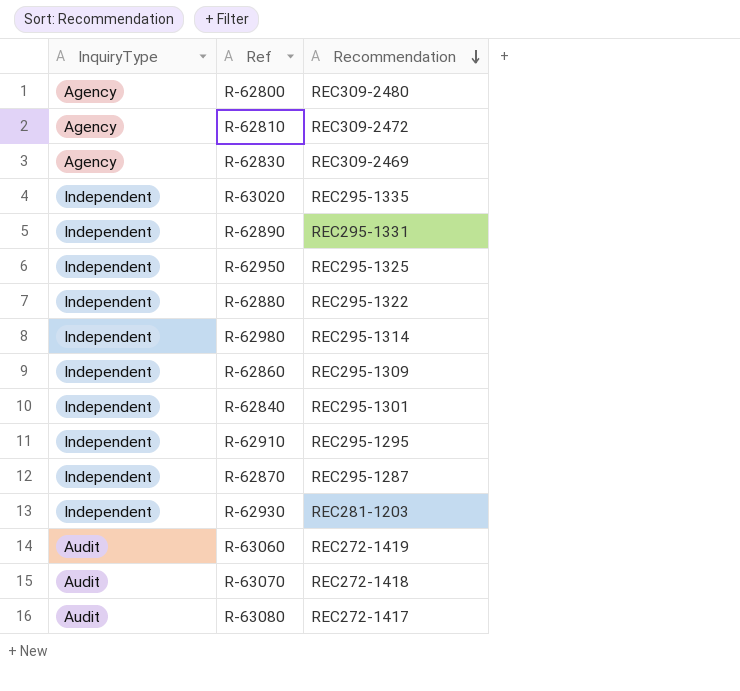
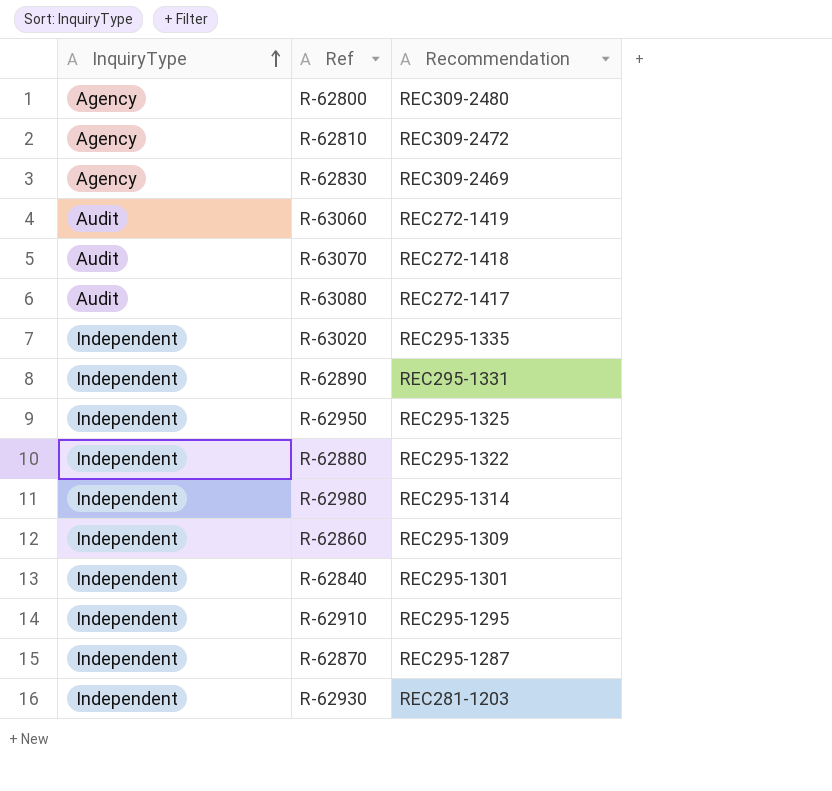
row order: Recommendation descending -> InquiryType ascending

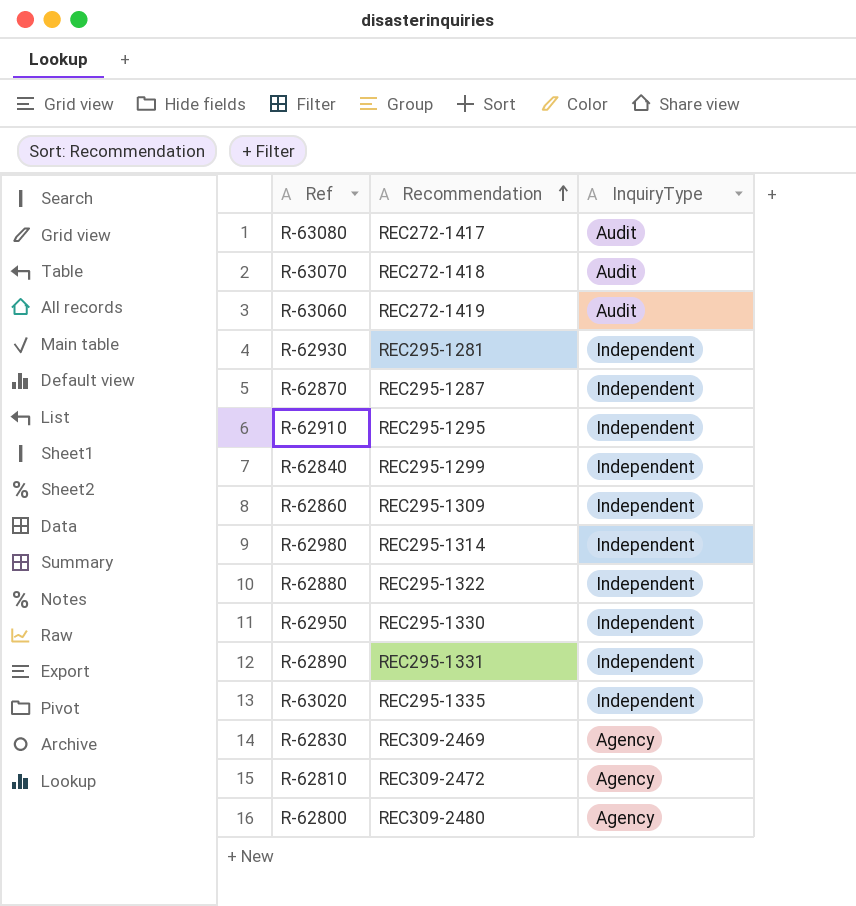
row order: InquiryType ascending -> Recommendation ascending
column InquiryType | position: 1 -> 3
R-62930 | Recommendation: REC281-1203 -> REC295-1281
R-62840 | Recommendation: REC295-1301 -> REC295-1299
R-62950 | Recommendation: REC295-1325 -> REC295-1330

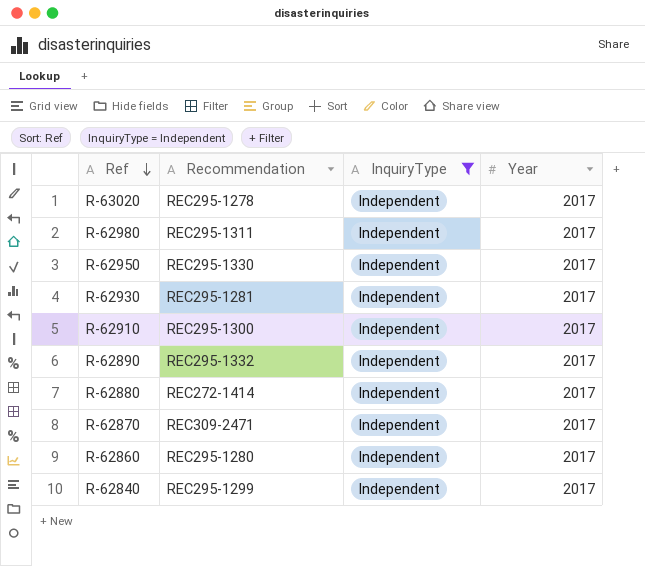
filter: none -> InquiryType = Independent
row order: Recommendation ascending -> Ref descending
column Year | position: none -> 4
R-63020 | Recommendation: REC295-1335 -> REC295-1278
R-62980 | Recommendation: REC295-1314 -> REC295-1311
R-62910 | Recommendation: REC295-1295 -> REC295-1300
R-62890 | Recommendation: REC295-1331 -> REC295-1332
R-62880 | Recommendation: REC295-1322 -> REC272-1414
R-62870 | Recommendation: REC295-1287 -> REC309-2471
R-62860 | Recommendation: REC295-1309 -> REC295-1280

